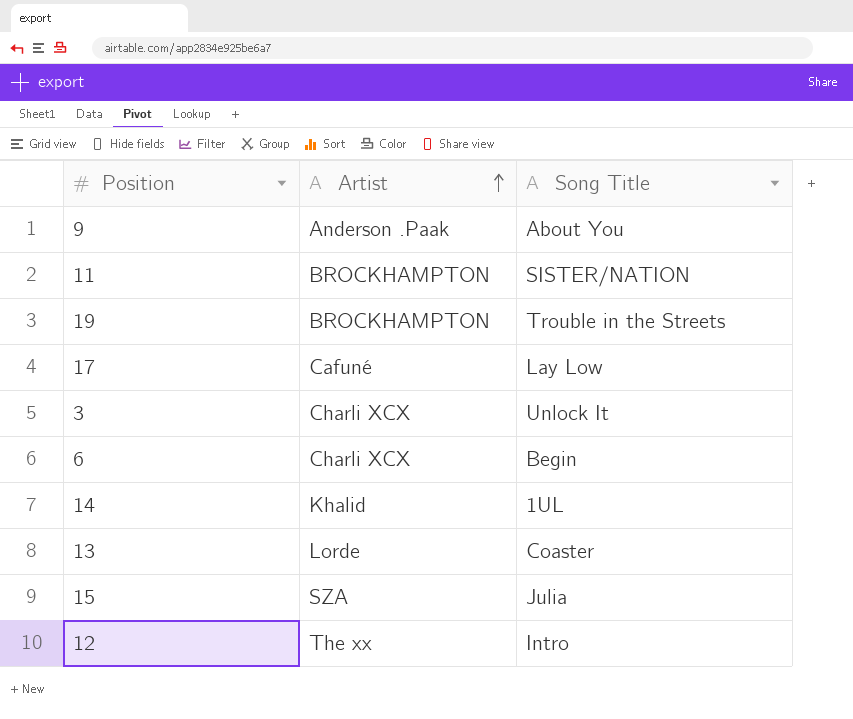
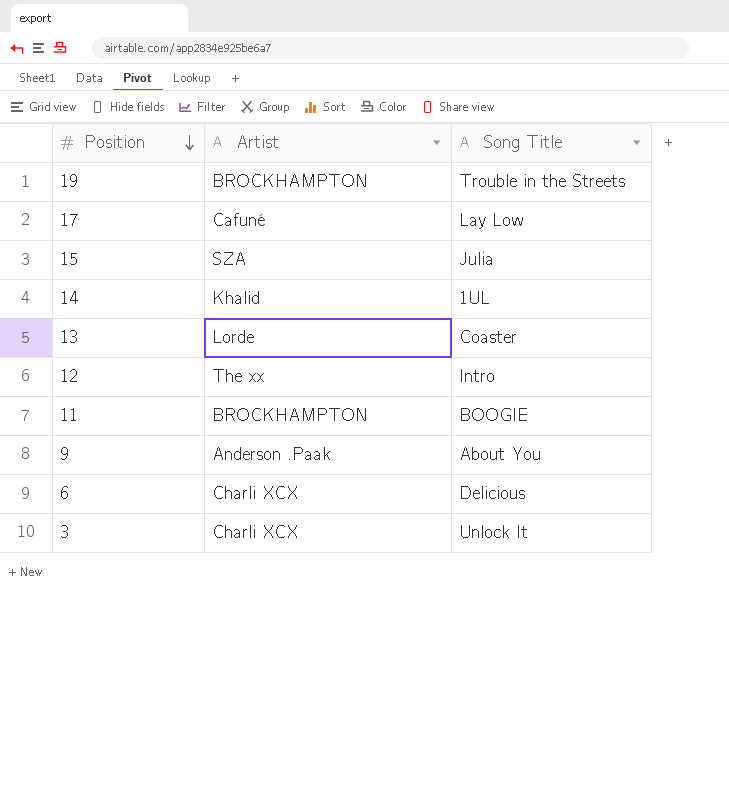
row order: Artist ascending -> Position descending
11 | Song Title: SISTER/NATION -> BOOGIE
6 | Song Title: Begin -> Delicious

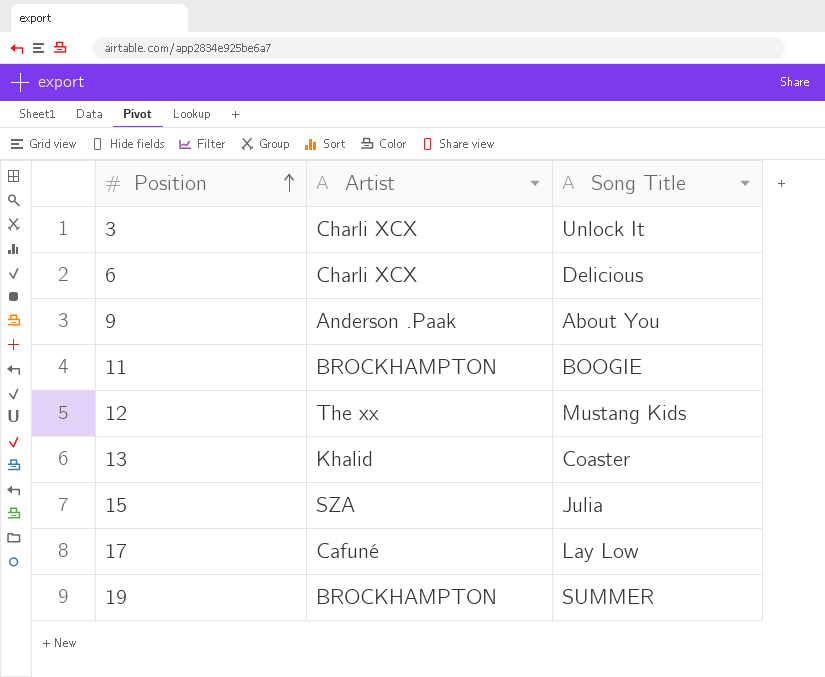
row order: Position descending -> Position ascending
row 14: Khalid | 1UL -> none
12 | Song Title: Intro -> Mustang Kids
13 | Artist: Lorde -> Khalid
19 | Song Title: Trouble in the Streets -> SUMMER

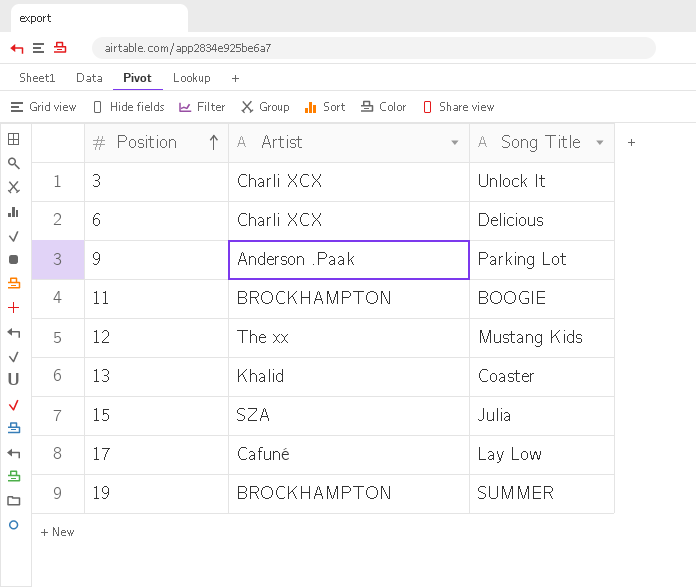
9 | Song Title: About You -> Parking Lot

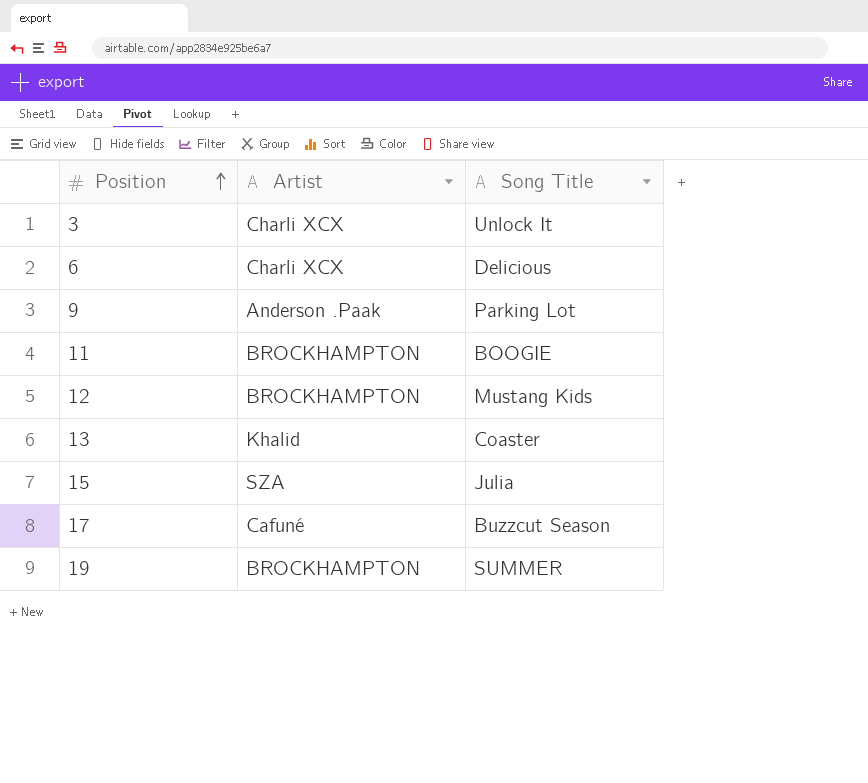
12 | Artist: The xx -> BROCKHAMPTON
17 | Song Title: Lay Low -> Buzzcut Season

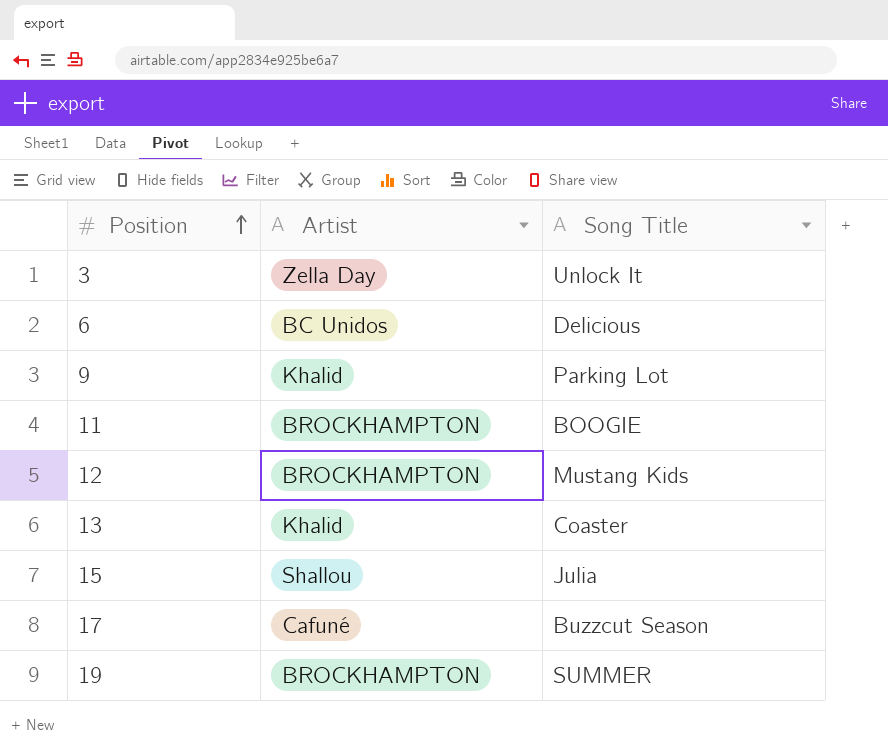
3 | Artist: Charli XCX -> Zella Day
6 | Artist: Charli XCX -> BC Unidos
9 | Artist: Anderson .Paak -> Khalid
15 | Artist: SZA -> Shallou

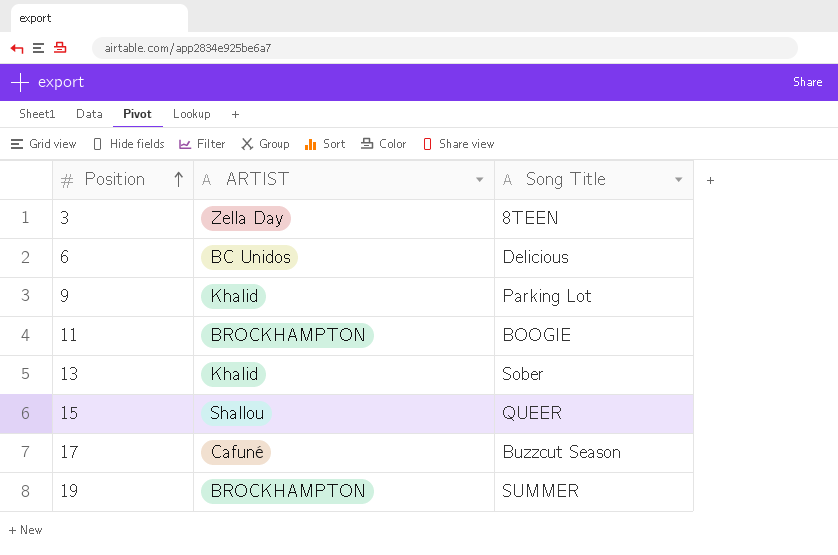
column name: Artist -> ARTIST
row 12: BROCKHAMPTON | Mustang Kids -> none
3 | Song Title: Unlock It -> 8TEEN
13 | Song Title: Coaster -> Sober
15 | Song Title: Julia -> QUEER

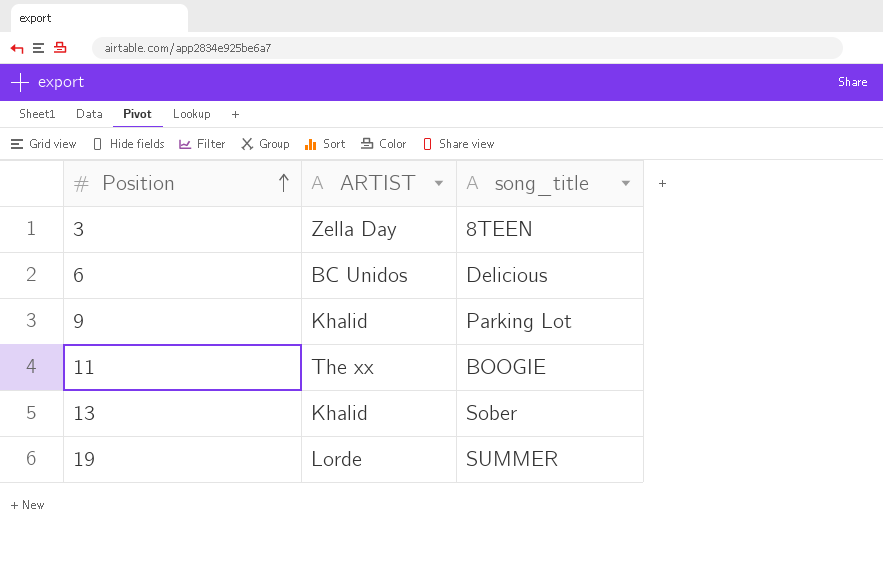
column name: Song Title -> song_title
row 15: Shallou | QUEER -> none
row 17: Cafuné | Buzzcut Season -> none
11 | ARTIST: BROCKHAMPTON -> The xx
19 | ARTIST: BROCKHAMPTON -> Lorde

